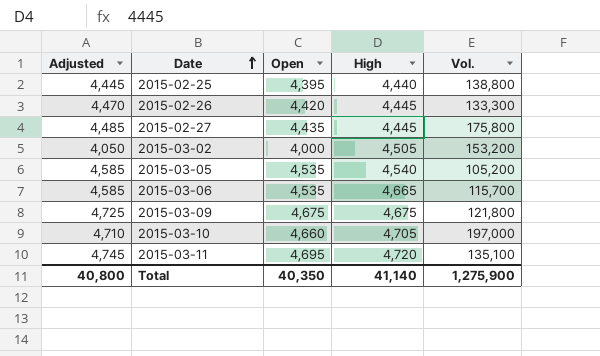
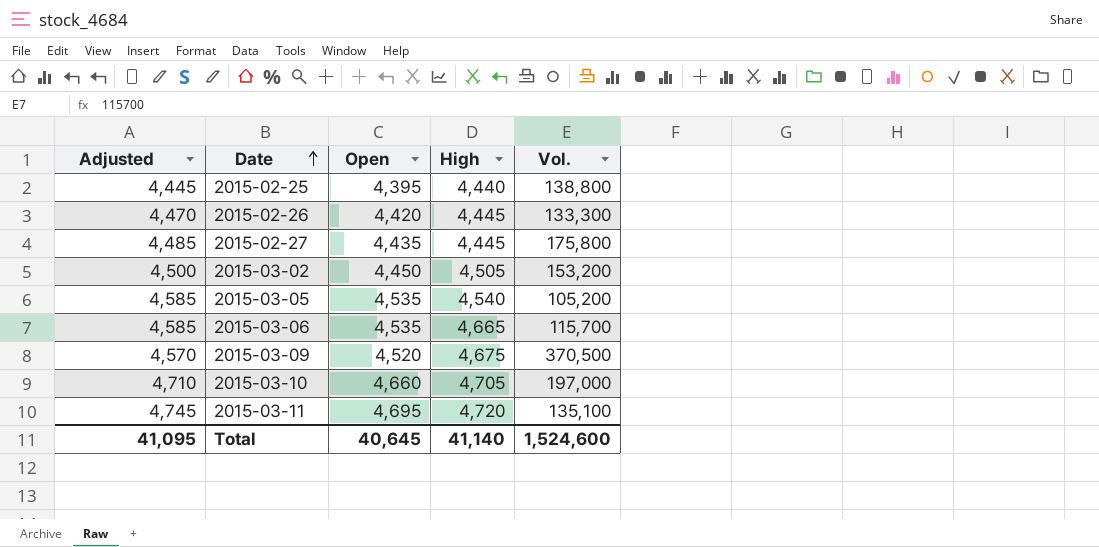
2015-03-02 | Adjusted: 4,050 -> 4,500
2015-03-02 | Open: 4,000 -> 4,450
2015-03-09 | Adjusted: 4,725 -> 4,570
2015-03-09 | Open: 4,675 -> 4,520
2015-03-09 | Vol.: 121,800 -> 370,500
Total | Adjusted: 40,800 -> 41,095
Total | Open: 40,350 -> 40,645
Total | Vol.: 1,275,900 -> 1,524,600

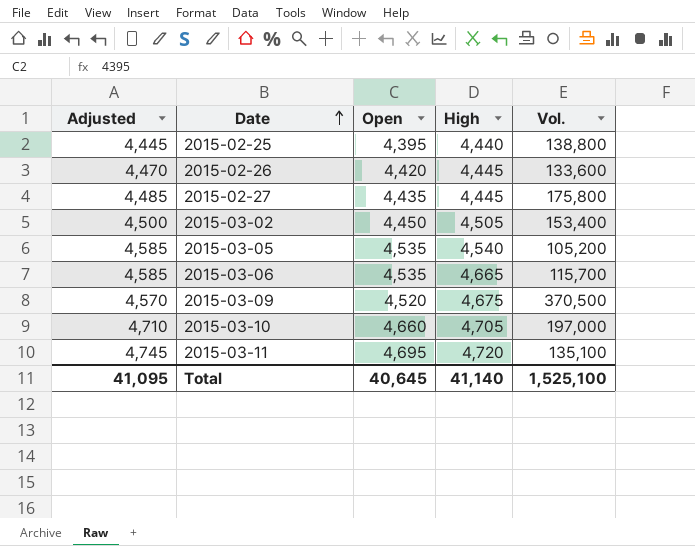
2015-02-26 | Vol.: 133,300 -> 133,600
2015-03-02 | Vol.: 153,200 -> 153,400
Total | Vol.: 1,524,600 -> 1,525,100

